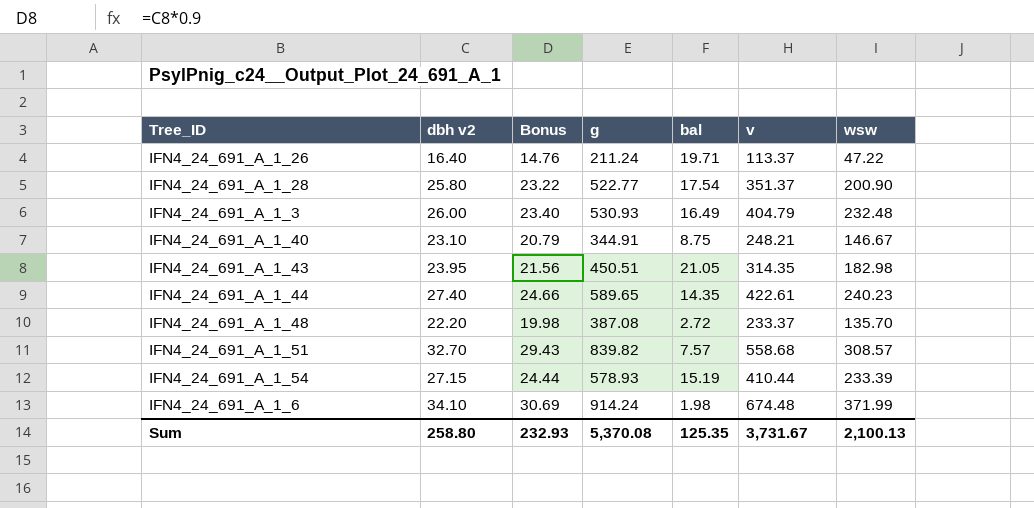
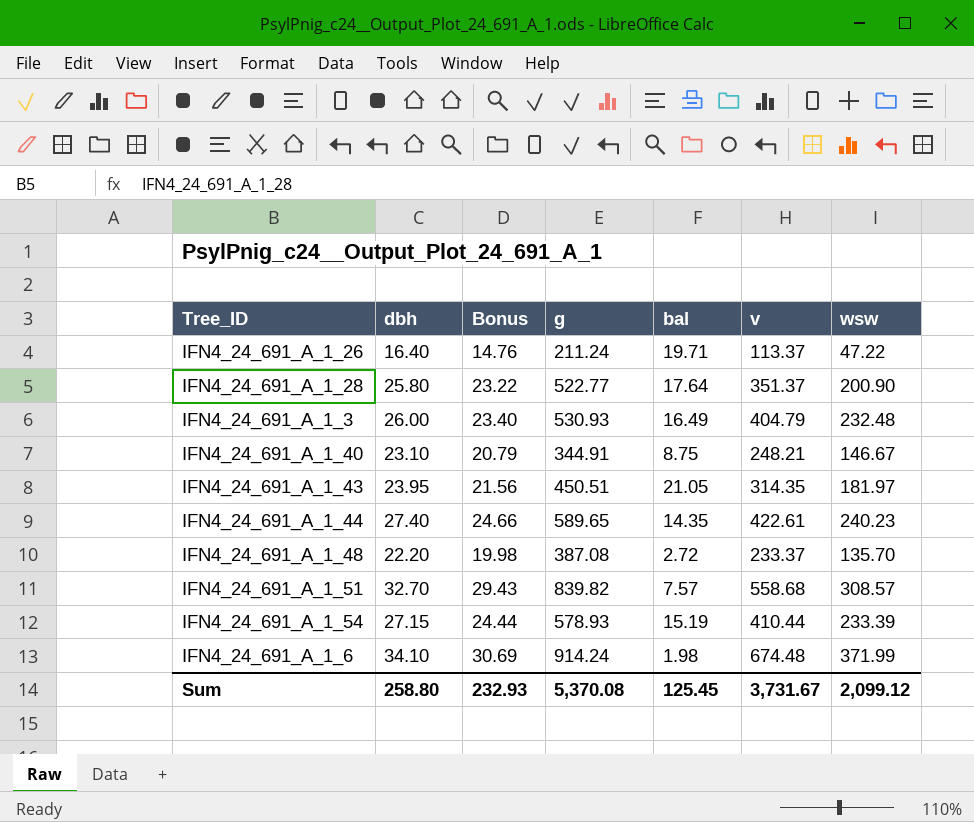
column name: dbh v2 -> dbh
IFN4_24_691_A_1_28 | bal: 17.54 -> 17.64
IFN4_24_691_A_1_43 | wsw: 182.98 -> 181.97
Sum | bal: 125.35 -> 125.45
Sum | wsw: 2,100.13 -> 2,099.12

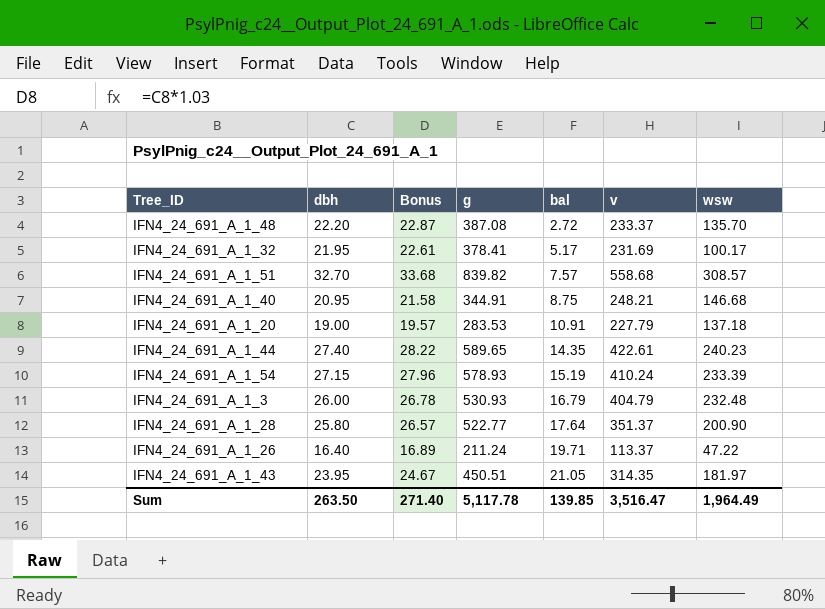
row order: none -> bal ascending
column Bonus | formula: [dbh] * 0.9 -> [dbh] * 1.03
row IFN4_24_691_A_1_6: 34.10 | 30.69 | 914.24 | 1.98 | 674.48 | 371.99 -> none
row IFN4_24_691_A_1_32: none -> 21.95 | 22.61 | 378.41 | 5.17 | 231.69 | 100.17
IFN4_24_691_A_1_40 | dbh: 23.10 -> 20.95
IFN4_24_691_A_1_40 | wsw: 146.67 -> 146.68
row IFN4_24_691_A_1_20: none -> 19.00 | 19.57 | 283.53 | 10.91 | 227.79 | 137.18
IFN4_24_691_A_1_54 | v: 410.44 -> 410.24
IFN4_24_691_A_1_3 | bal: 16.49 -> 16.79
Sum | dbh: 258.80 -> 263.50
Sum | Bonus: 232.93 -> 271.40
Sum | g: 5,370.08 -> 5,117.78
Sum | bal: 125.45 -> 139.85
Sum | v: 3,731.67 -> 3,516.47
Sum | wsw: 2,099.12 -> 1,964.49

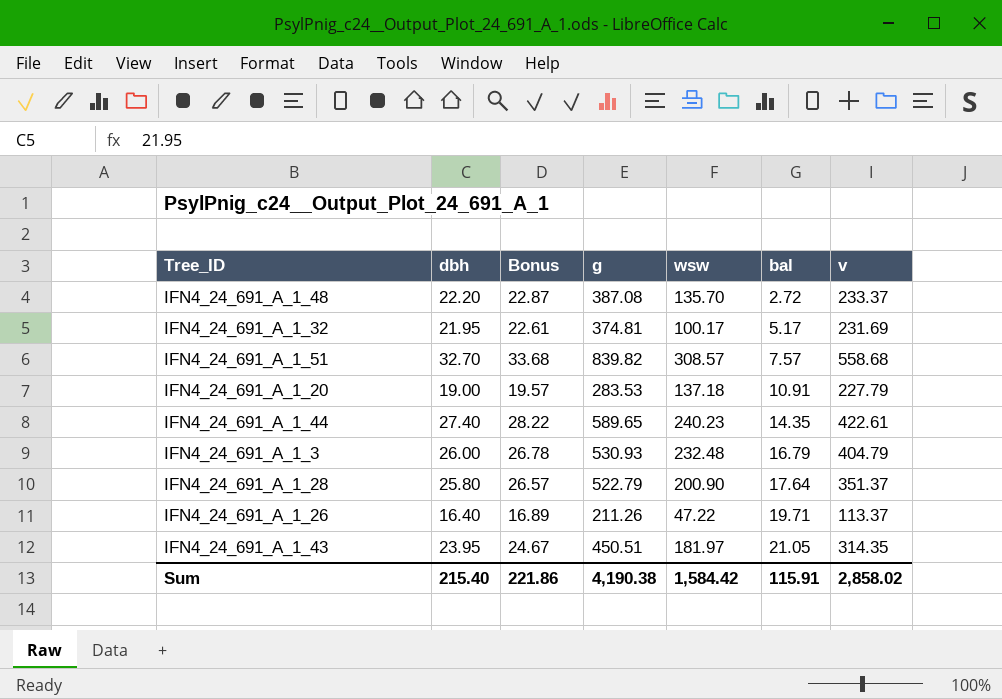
column wsw | position: 7 -> 5
row IFN4_24_691_A_1_40: 20.95 | 21.58 | 344.91 | 8.75 | 248.21 | 146.68 -> none
row IFN4_24_691_A_1_54: 27.15 | 27.96 | 578.93 | 15.19 | 410.24 | 233.39 -> none
IFN4_24_691_A_1_32 | g: 378.41 -> 374.81
IFN4_24_691_A_1_28 | g: 522.77 -> 522.79
IFN4_24_691_A_1_26 | g: 211.24 -> 211.26
Sum | dbh: 263.50 -> 215.40
Sum | Bonus: 271.40 -> 221.86
Sum | g: 5,117.78 -> 4,190.38
Sum | wsw: 1,964.49 -> 1,584.42
Sum | bal: 139.85 -> 115.91
Sum | v: 3,516.47 -> 2,858.02

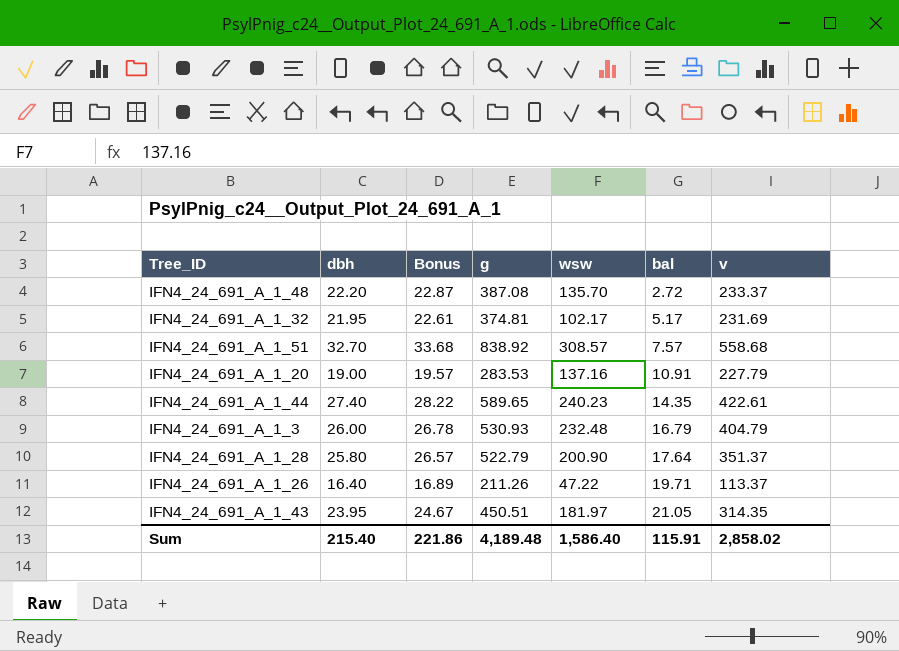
IFN4_24_691_A_1_32 | wsw: 100.17 -> 102.17
IFN4_24_691_A_1_51 | g: 839.82 -> 838.92
IFN4_24_691_A_1_20 | wsw: 137.18 -> 137.16
Sum | g: 4,190.38 -> 4,189.48
Sum | wsw: 1,584.42 -> 1,586.40

